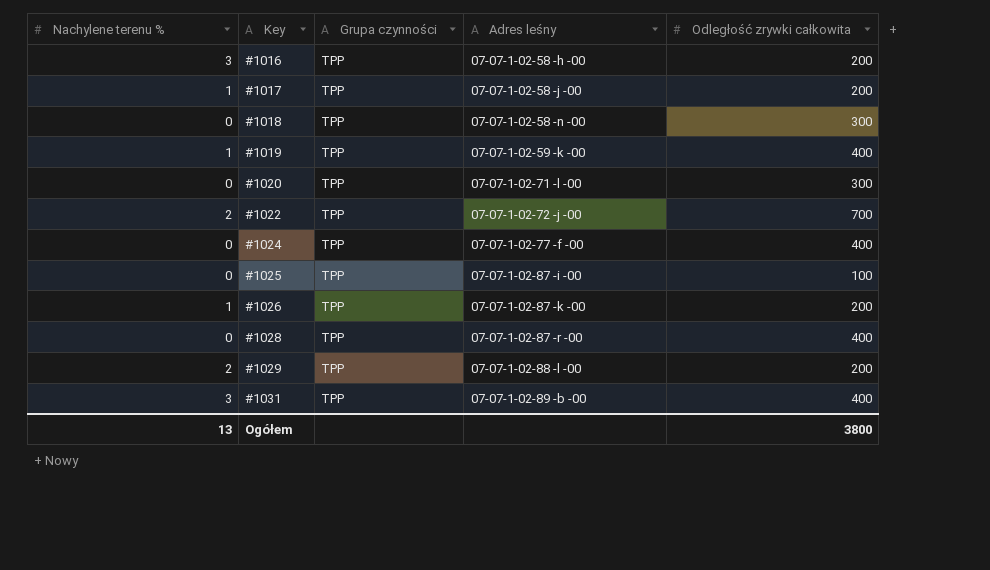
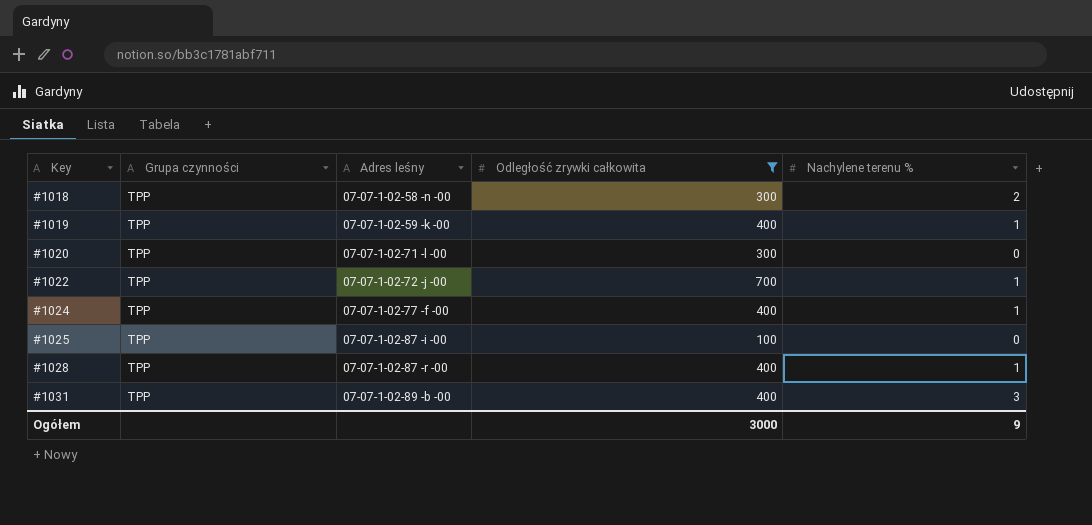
filter: none -> Odległość zrywki całkowita != 200
column Nachylene terenu % | position: 1 -> 5
#1018 | Nachylene terenu %: 0 -> 2
#1022 | Nachylene terenu %: 2 -> 1
#1024 | Nachylene terenu %: 0 -> 1
#1028 | Nachylene terenu %: 0 -> 1
Ogółem | Odległość zrywki całkowita: 3800 -> 3000
Ogółem | Nachylene terenu %: 13 -> 9

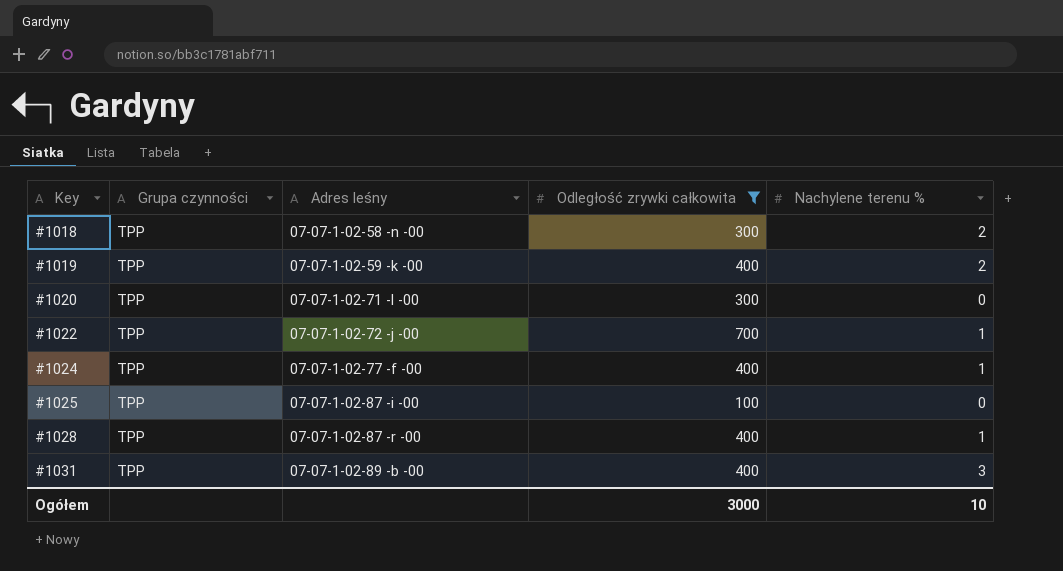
#1019 | Nachylene terenu %: 1 -> 2
Ogółem | Nachylene terenu %: 9 -> 10

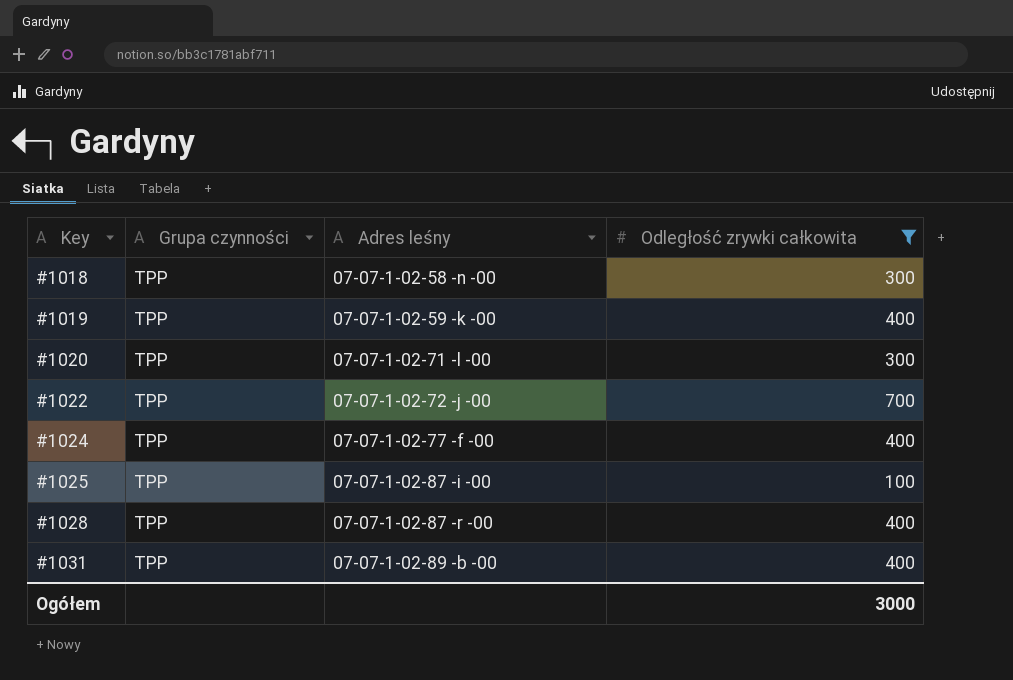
column Nachylene terenu % | position: 5 -> none

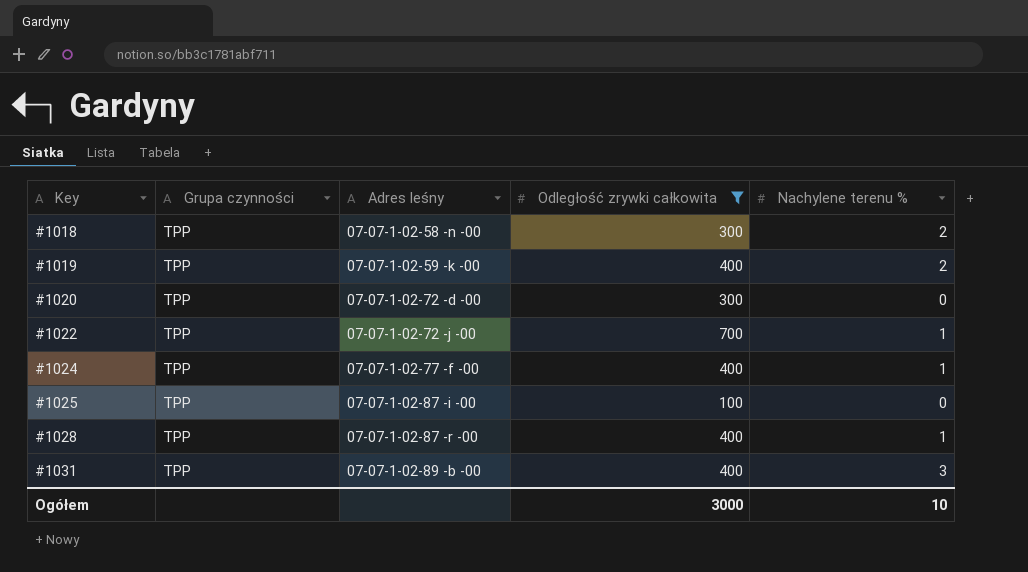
column Nachylene terenu % | position: none -> 5
#1020 | Adres leśny: 07-07-1-02-71 -l -00 -> 07-07-1-02-72 -d -00

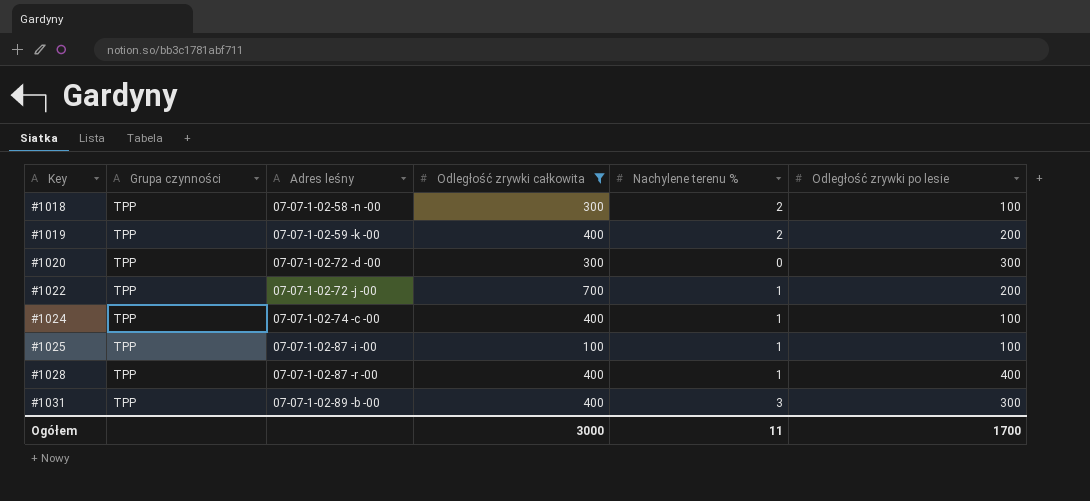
column Odległość zrywki po lesie | position: none -> 6
#1024 | Adres leśny: 07-07-1-02-77 -f -00 -> 07-07-1-02-74 -c -00
#1025 | Nachylene terenu %: 0 -> 1
Ogółem | Nachylene terenu %: 10 -> 11

